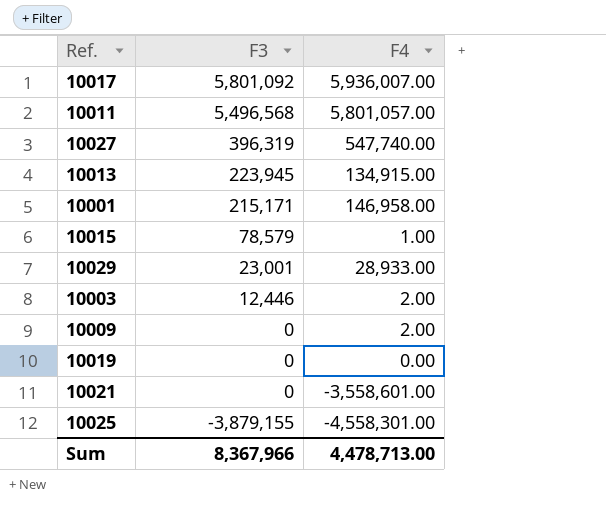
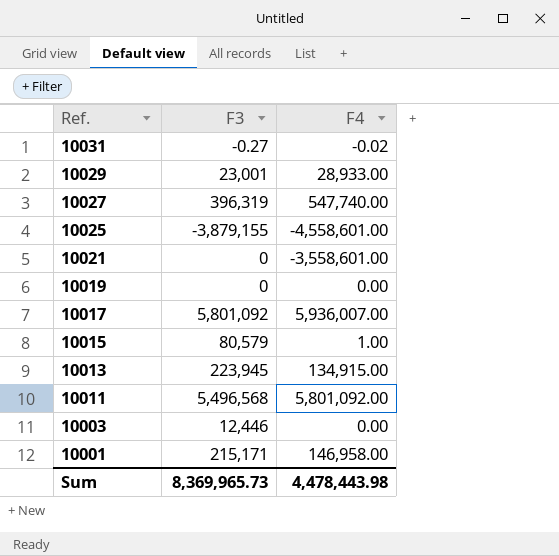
row order: F3 descending -> Ref. descending
row 10009: 0 | 2.00 -> none
row 10031: none -> -0.27 | -0.02
10025 | F4: -4,558,301.00 -> -4,558,601.00
10015 | F3: 78,579 -> 80,579
10011 | F4: 5,801,057.00 -> 5,801,092.00
10003 | F4: 2.00 -> 0.00
Sum | F3: 8,367,966 -> 8,369,965.73
Sum | F4: 4,478,713.00 -> 4,478,443.98

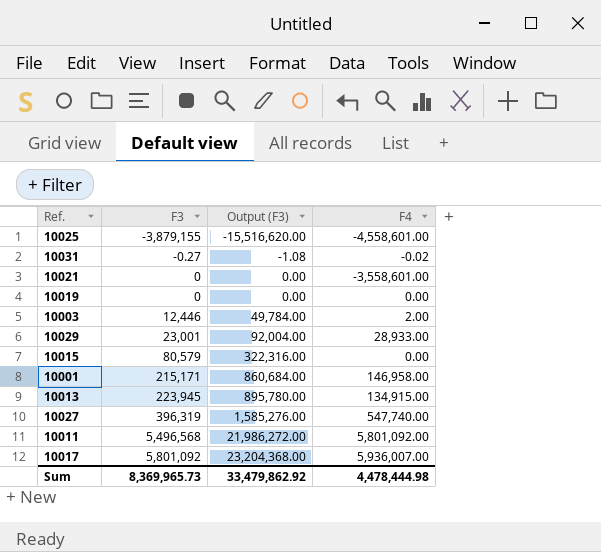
row order: Ref. descending -> F3 ascending
column Output (F3) | formula: none -> [F3] * 4
10003 | F4: 0.00 -> 2.00
10015 | F4: 1.00 -> 0.00
Sum | F4: 4,478,443.98 -> 4,478,444.98

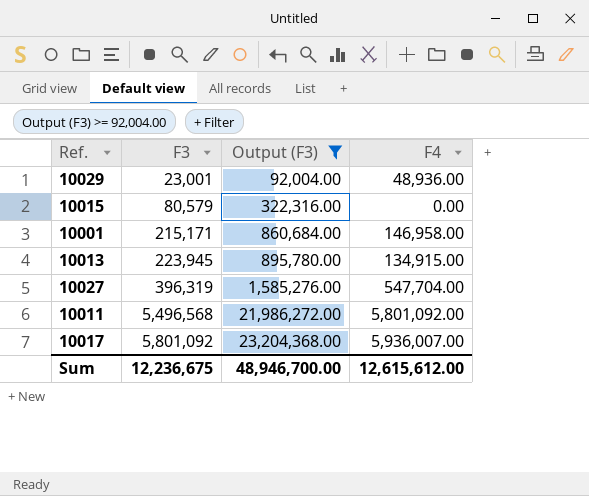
filter: none -> Output (F3) >= 92,004.00
10029 | F4: 28,933.00 -> 48,936.00
10027 | F4: 547,740.00 -> 547,704.00
Sum | F3: 8,369,965.73 -> 12,236,675
Sum | Output (F3): 33,479,862.92 -> 48,946,700.00
Sum | F4: 4,478,444.98 -> 12,615,612.00

